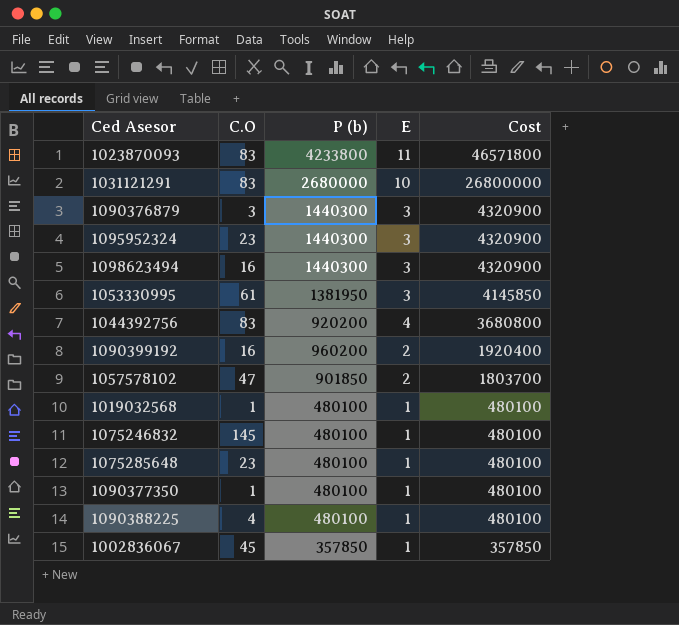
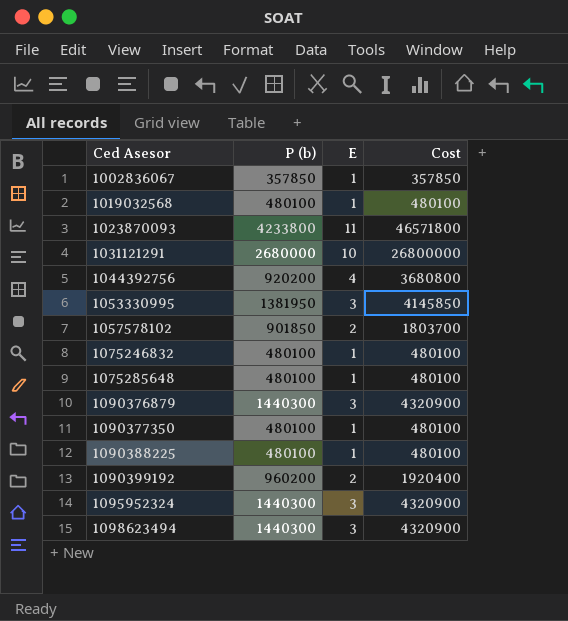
row order: Cost descending -> Ced Asesor ascending
column C.O | position: 2 -> none

